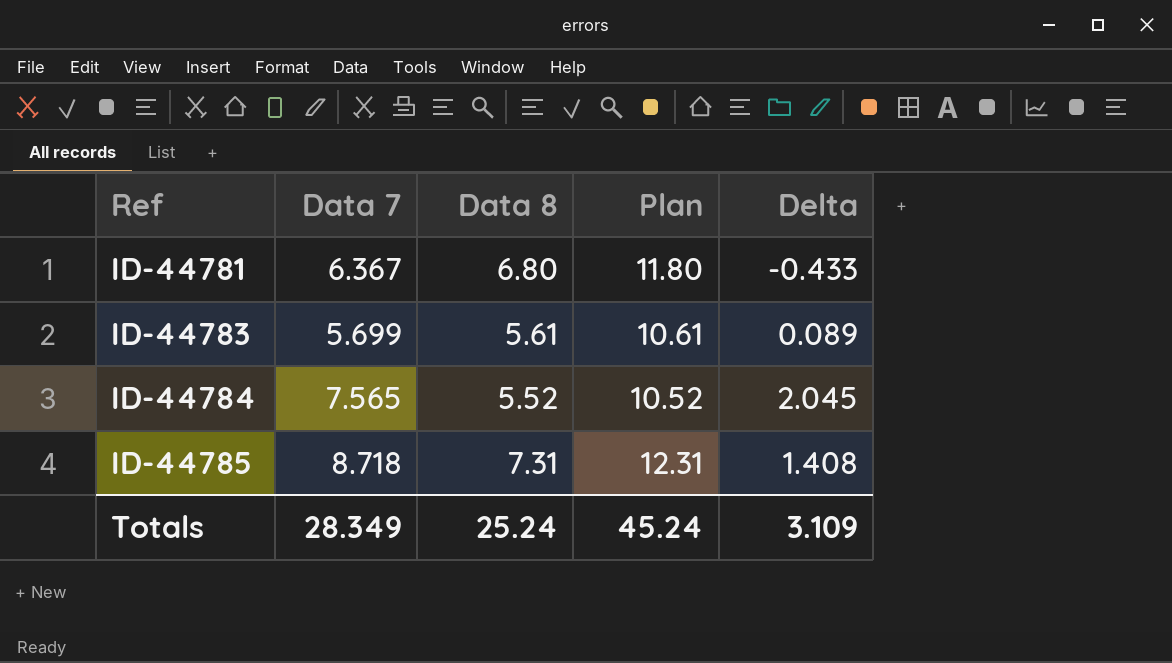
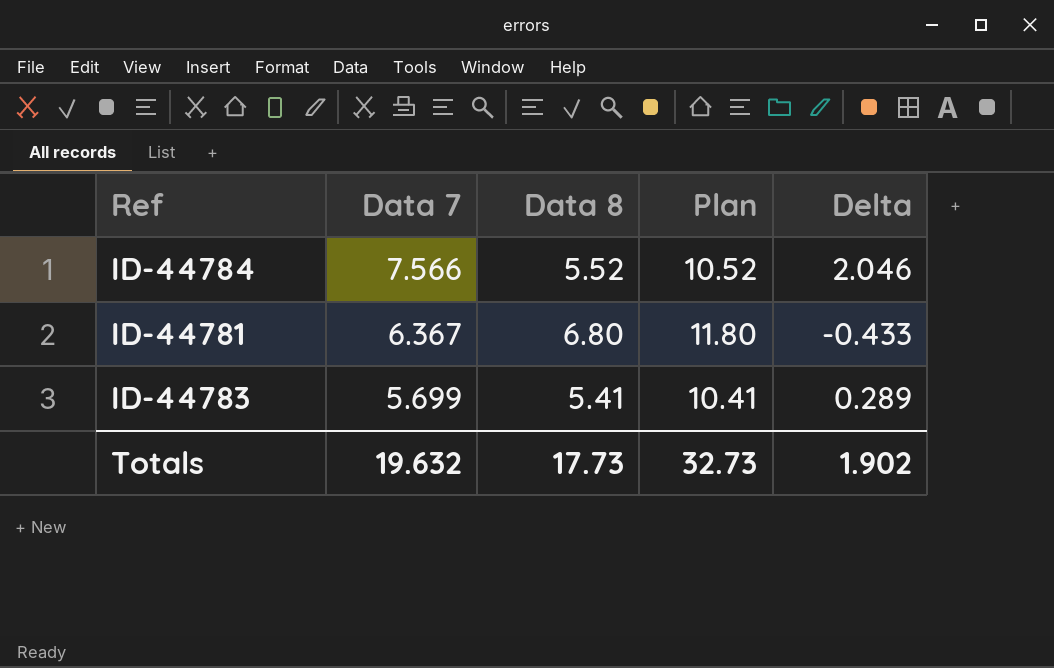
row order: Ref ascending -> Data 7 descending
row ID-44785: 8.718 | 7.31 | 12.31 | 1.408 -> none
ID-44784 | Data 7: 7.565 -> 7.566
ID-44784 | Delta: 2.045 -> 2.046
ID-44783 | Data 8: 5.61 -> 5.41
ID-44783 | Plan: 10.61 -> 10.41
ID-44783 | Delta: 0.089 -> 0.289
Totals | Data 7: 28.349 -> 19.632
Totals | Data 8: 25.24 -> 17.73
Totals | Plan: 45.24 -> 32.73
Totals | Delta: 3.109 -> 1.902

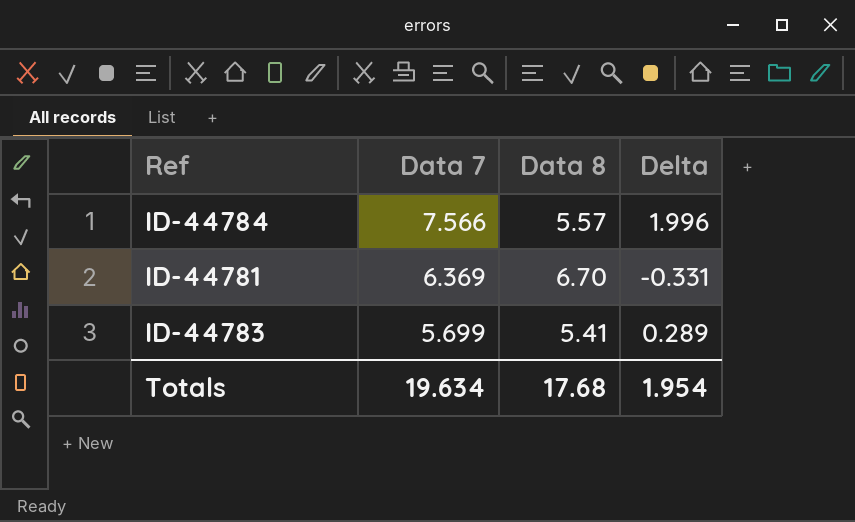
column Plan | formula: [Data 8] + 5 -> none
ID-44784 | Data 8: 5.52 -> 5.57
ID-44784 | Delta: 2.046 -> 1.996
ID-44781 | Data 7: 6.367 -> 6.369
ID-44781 | Data 8: 6.80 -> 6.70
ID-44781 | Delta: -0.433 -> -0.331
Totals | Data 7: 19.632 -> 19.634
Totals | Data 8: 17.73 -> 17.68
Totals | Delta: 1.902 -> 1.954

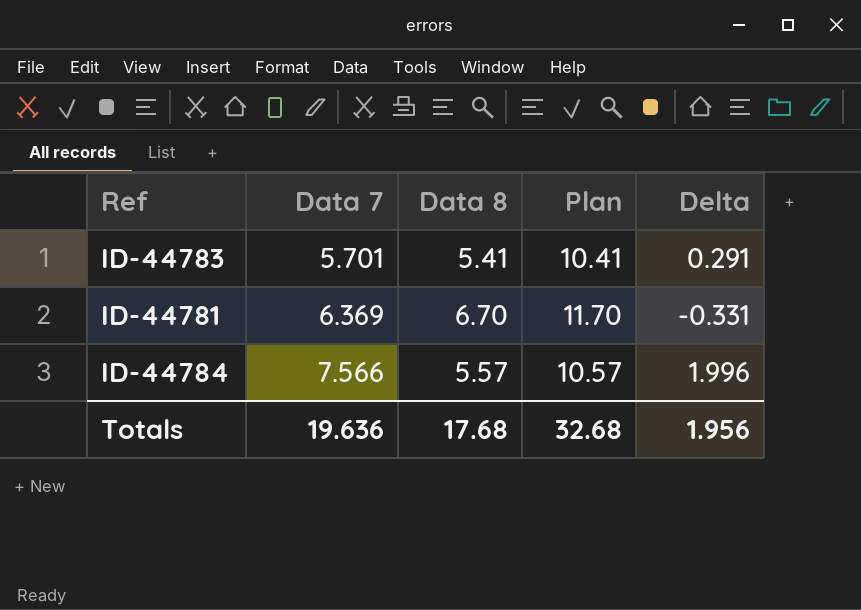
row order: Data 7 descending -> Data 7 ascending
column Plan | formula: none -> [Data 8] + 5
ID-44783 | Data 7: 5.699 -> 5.701
ID-44783 | Delta: 0.289 -> 0.291
Totals | Data 7: 19.634 -> 19.636
Totals | Delta: 1.954 -> 1.956

